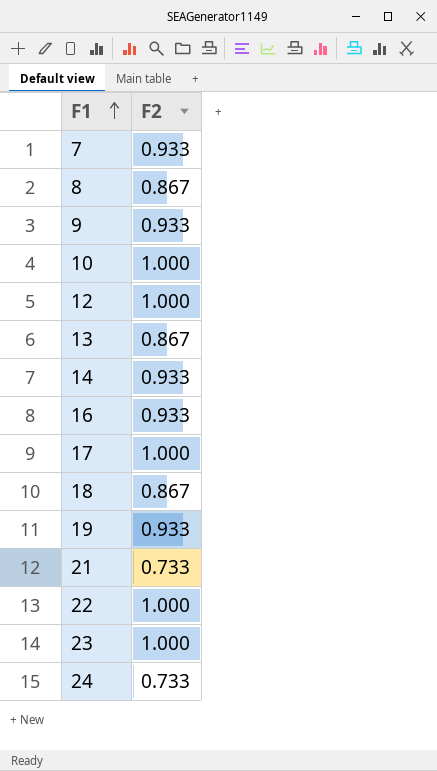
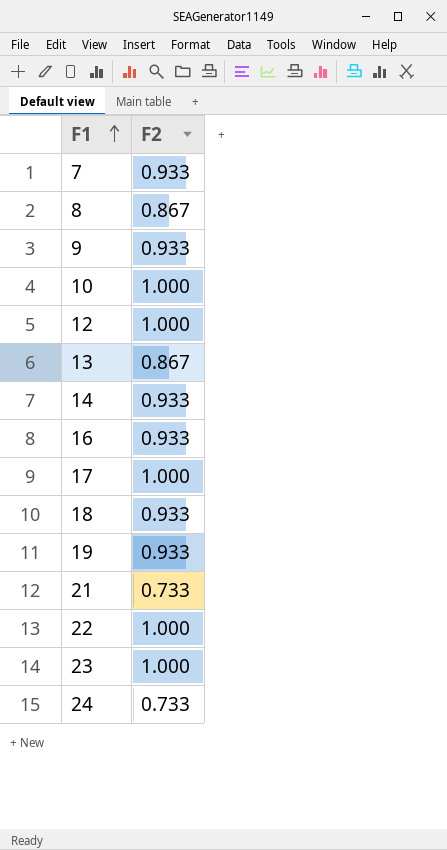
18 | F2: 0.867 -> 0.933

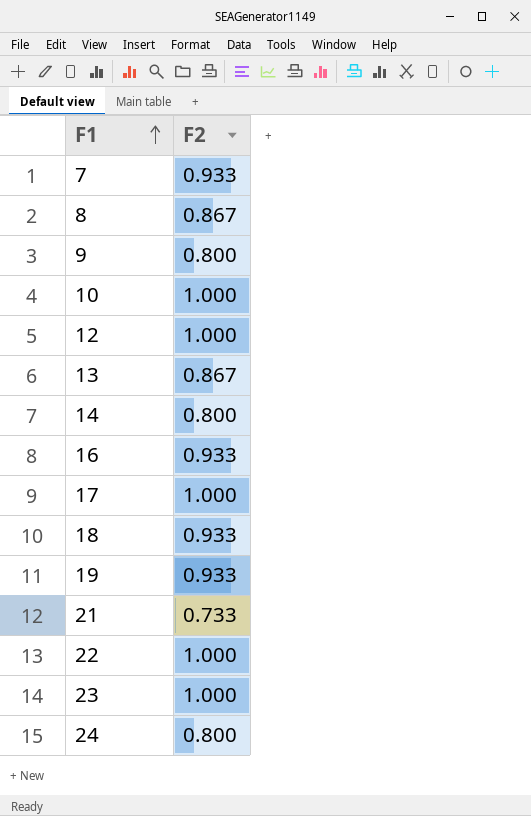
9 | F2: 0.933 -> 0.800
14 | F2: 0.933 -> 0.800
24 | F2: 0.733 -> 0.800

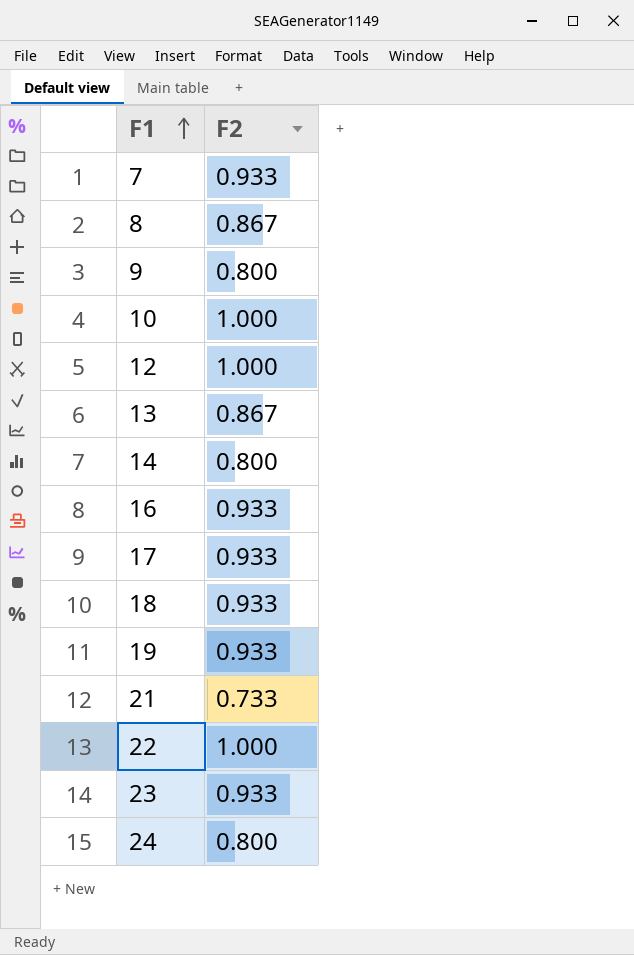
17 | F2: 1.000 -> 0.933
23 | F2: 1.000 -> 0.933

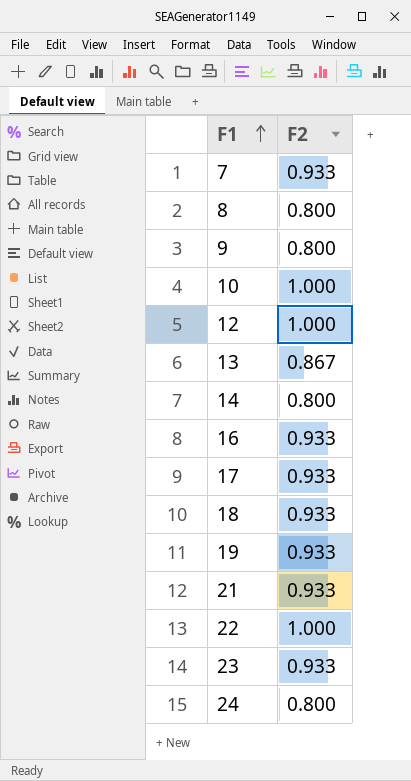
8 | F2: 0.867 -> 0.800
21 | F2: 0.733 -> 0.933

